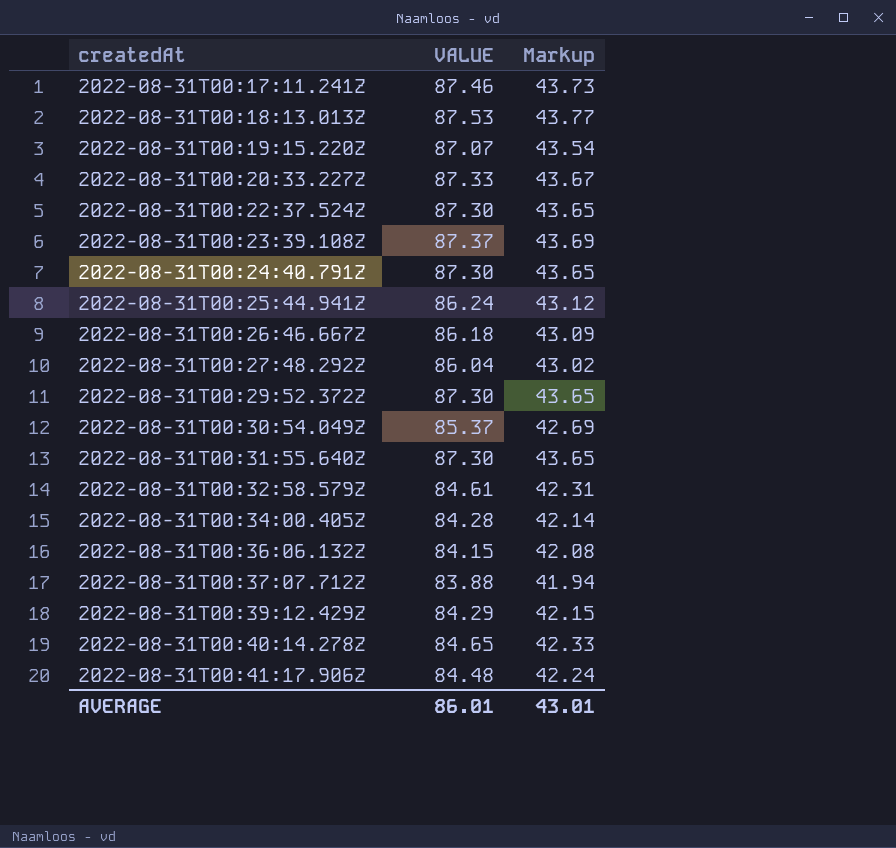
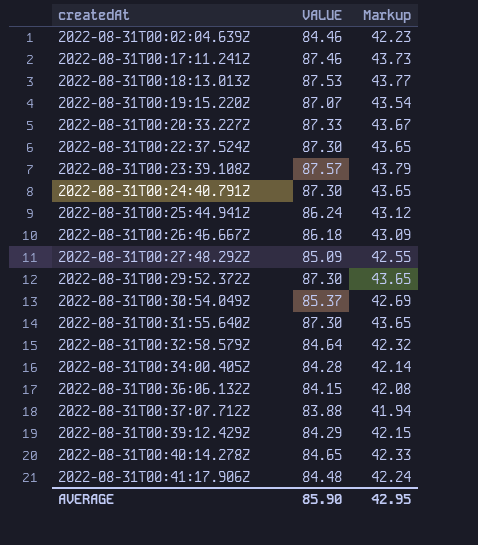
row 2022-08-31T00:02:04.639Z: none -> 84.46 | 42.23
2022-08-31T00:23:39.108Z | VALUE: 87.37 -> 87.57
2022-08-31T00:23:39.108Z | Markup: 43.69 -> 43.79
2022-08-31T00:27:48.292Z | VALUE: 86.04 -> 85.09
2022-08-31T00:27:48.292Z | Markup: 43.02 -> 42.55
2022-08-31T00:32:58.579Z | VALUE: 84.61 -> 84.64
2022-08-31T00:32:58.579Z | Markup: 42.31 -> 42.32
AVERAGE | VALUE: 86.01 -> 85.90
AVERAGE | Markup: 43.01 -> 42.95

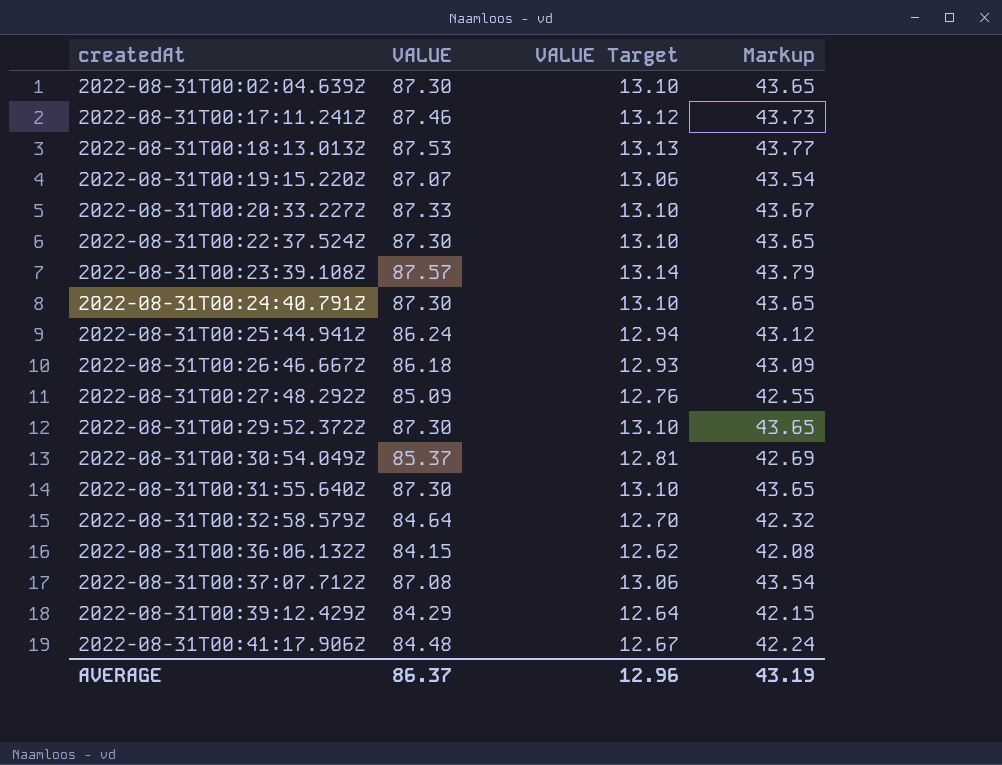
column VALUE Target | formula: none -> [VALUE] * 0.15
row 2022-08-31T00:34:00.405Z: 84.28 | 42.14 -> none
row 2022-08-31T00:40:14.278Z: 84.65 | 42.33 -> none
2022-08-31T00:02:04.639Z | VALUE: 84.46 -> 87.30
2022-08-31T00:02:04.639Z | Markup: 42.23 -> 43.65
2022-08-31T00:37:07.712Z | VALUE: 83.88 -> 87.08
2022-08-31T00:37:07.712Z | Markup: 41.94 -> 43.54
AVERAGE | VALUE: 85.90 -> 86.37
AVERAGE | Markup: 42.95 -> 43.19

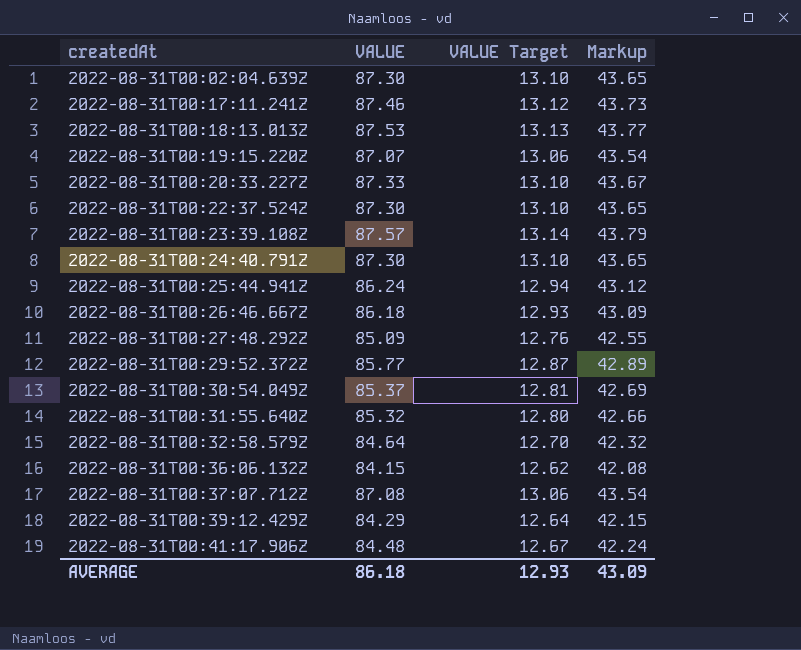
2022-08-31T00:29:52.372Z | VALUE: 87.30 -> 85.77
2022-08-31T00:29:52.372Z | VALUE Target: 13.10 -> 12.87
2022-08-31T00:29:52.372Z | Markup: 43.65 -> 42.89
2022-08-31T00:31:55.640Z | VALUE: 87.30 -> 85.32
2022-08-31T00:31:55.640Z | VALUE Target: 13.10 -> 12.80
2022-08-31T00:31:55.640Z | Markup: 43.65 -> 42.66
AVERAGE | VALUE: 86.37 -> 86.18
AVERAGE | VALUE Target: 12.96 -> 12.93
AVERAGE | Markup: 43.19 -> 43.09

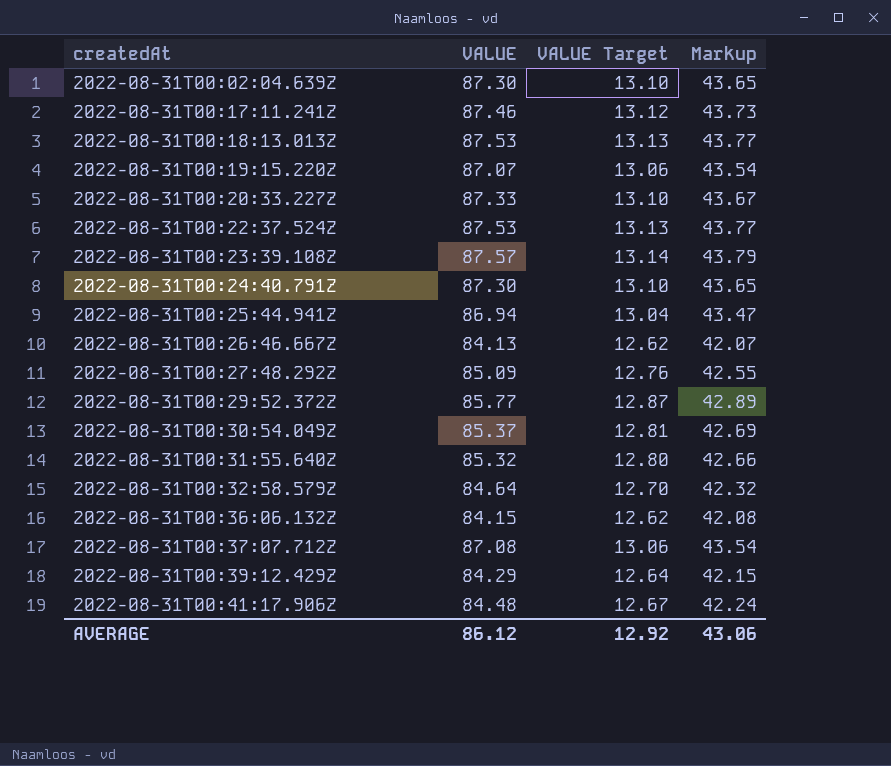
2022-08-31T00:22:37.524Z | VALUE: 87.30 -> 87.53
2022-08-31T00:22:37.524Z | VALUE Target: 13.10 -> 13.13
2022-08-31T00:22:37.524Z | Markup: 43.65 -> 43.77
2022-08-31T00:25:44.941Z | VALUE: 86.24 -> 86.94
2022-08-31T00:25:44.941Z | VALUE Target: 12.94 -> 13.04
2022-08-31T00:25:44.941Z | Markup: 43.12 -> 43.47
2022-08-31T00:26:46.667Z | VALUE: 86.18 -> 84.13
2022-08-31T00:26:46.667Z | VALUE Target: 12.93 -> 12.62
2022-08-31T00:26:46.667Z | Markup: 43.09 -> 42.07
AVERAGE | VALUE: 86.18 -> 86.12
AVERAGE | VALUE Target: 12.93 -> 12.92
AVERAGE | Markup: 43.09 -> 43.06

